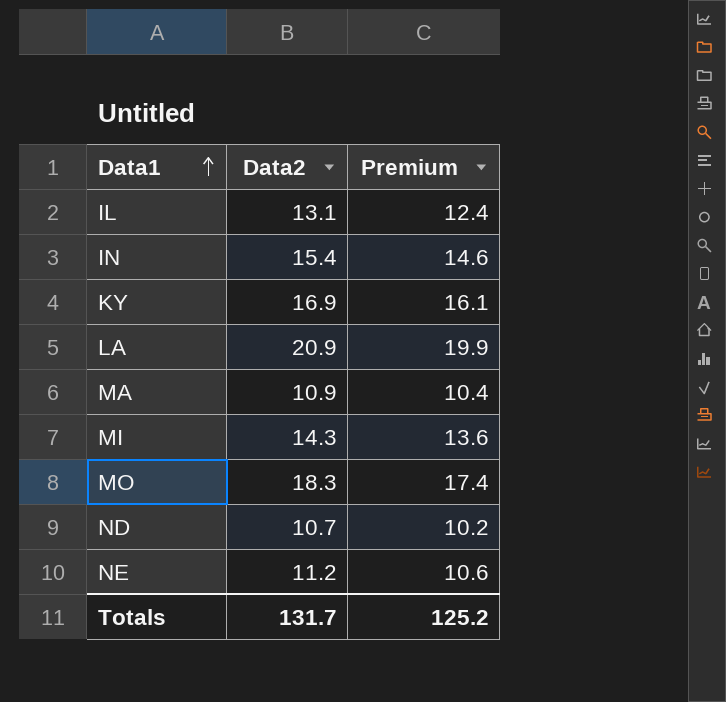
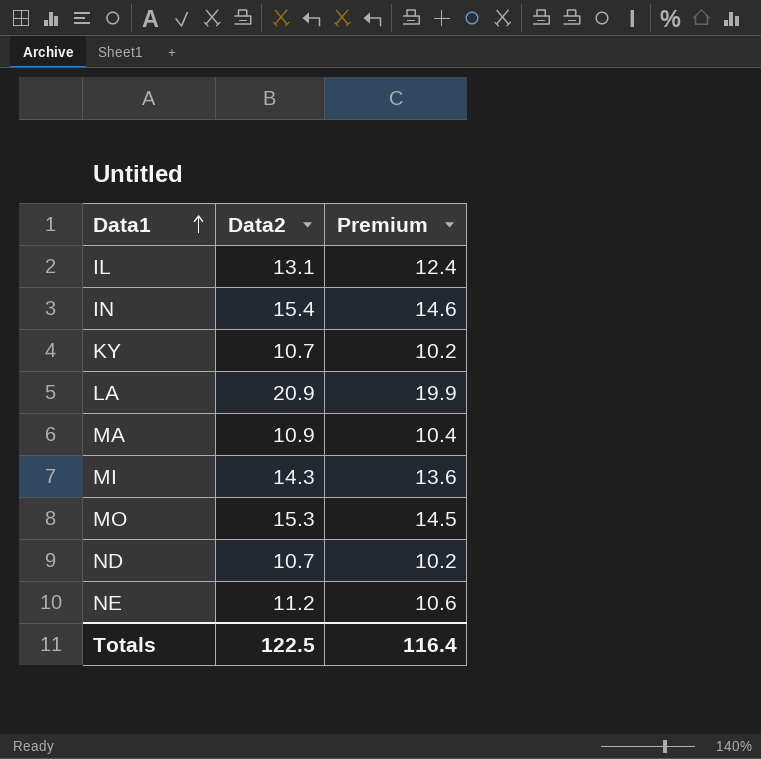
KY | Data2: 16.9 -> 10.7
KY | Premium: 16.1 -> 10.2
MO | Data2: 18.3 -> 15.3
MO | Premium: 17.4 -> 14.5
Totals | Data2: 131.7 -> 122.5
Totals | Premium: 125.2 -> 116.4

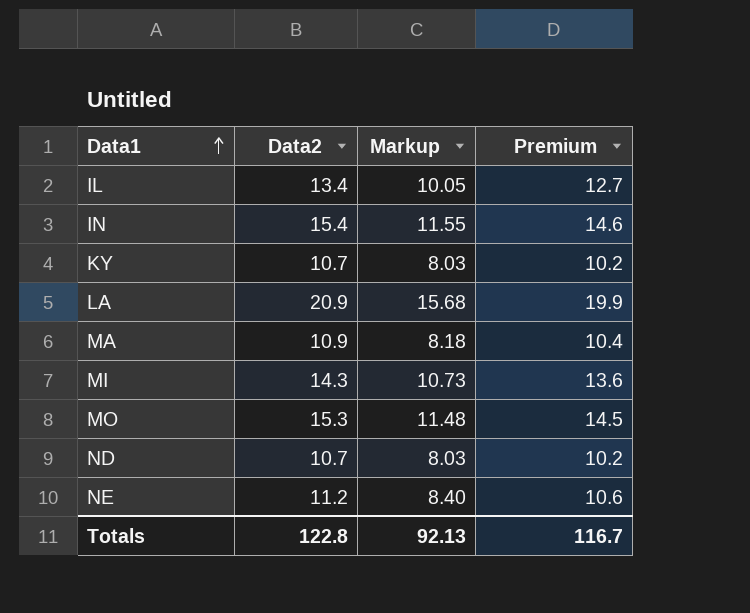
column Markup | formula: none -> [Data2] * 0.75
IL | Data2: 13.1 -> 13.4
IL | Premium: 12.4 -> 12.7
Totals | Data2: 122.5 -> 122.8
Totals | Premium: 116.4 -> 116.7

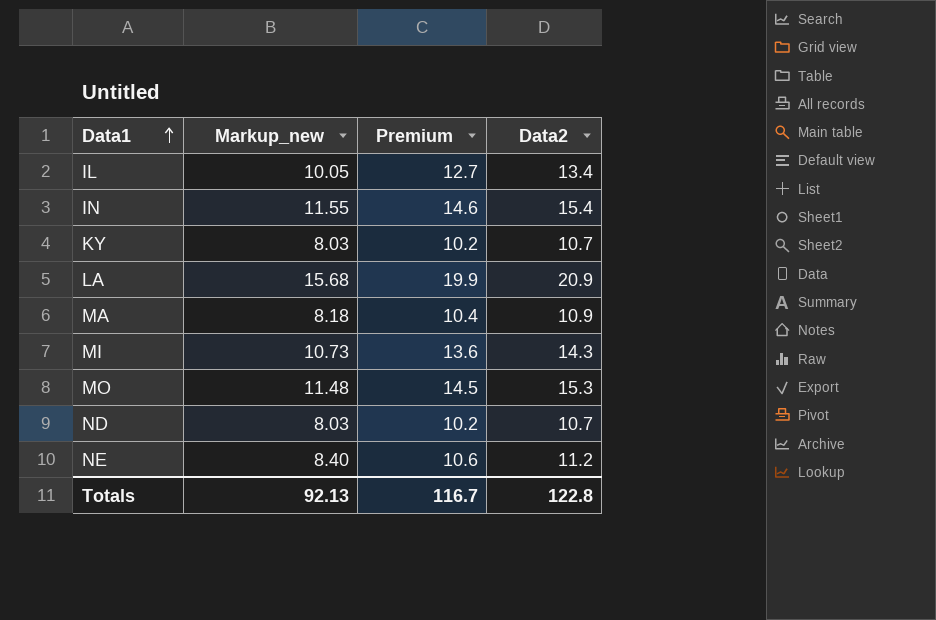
column name: Markup -> Markup_new
column Data2 | position: 2 -> 4

